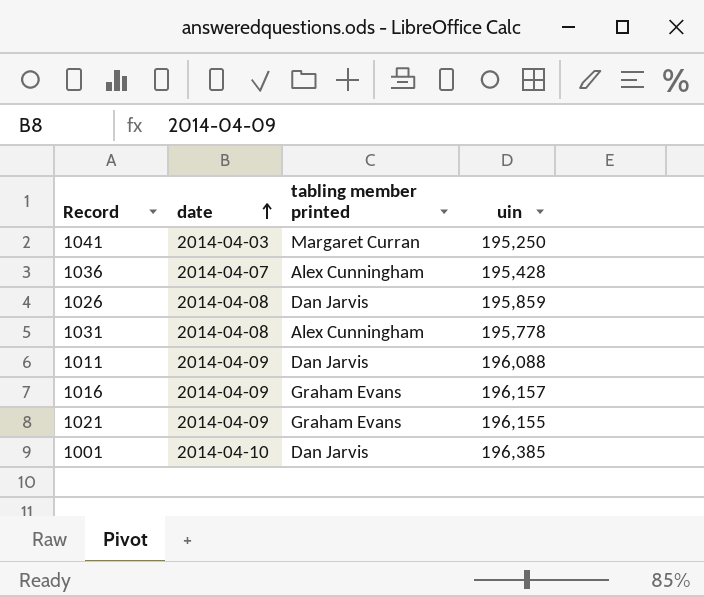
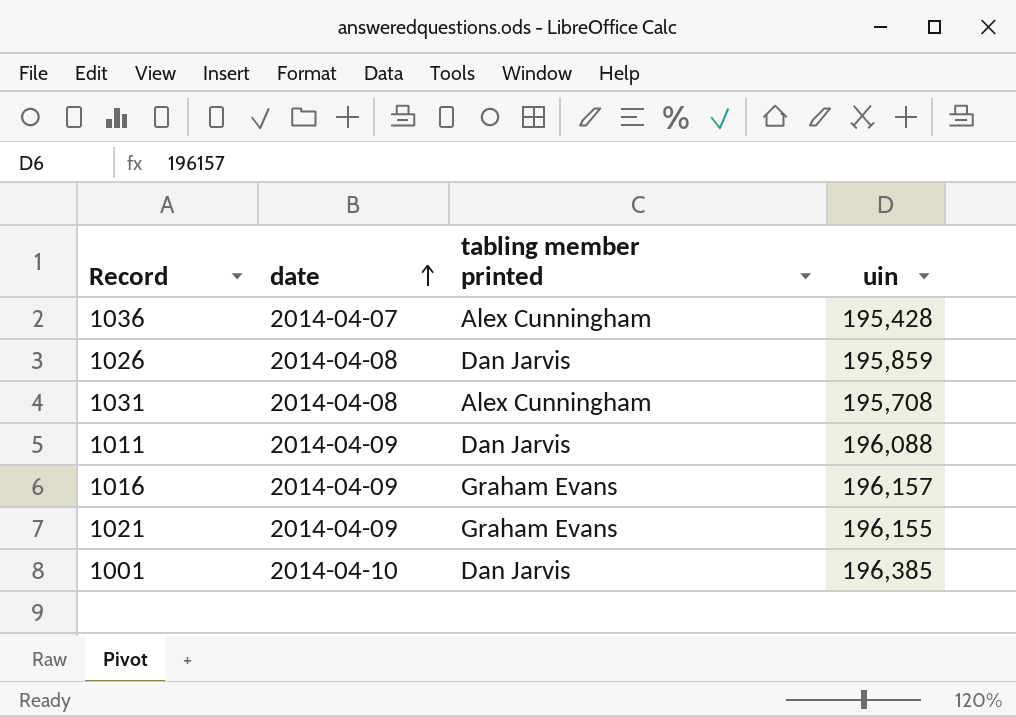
row 1041: 2014-04-03 | Margaret Curran | 195,250 -> none
1031 | uin: 195,778 -> 195,708

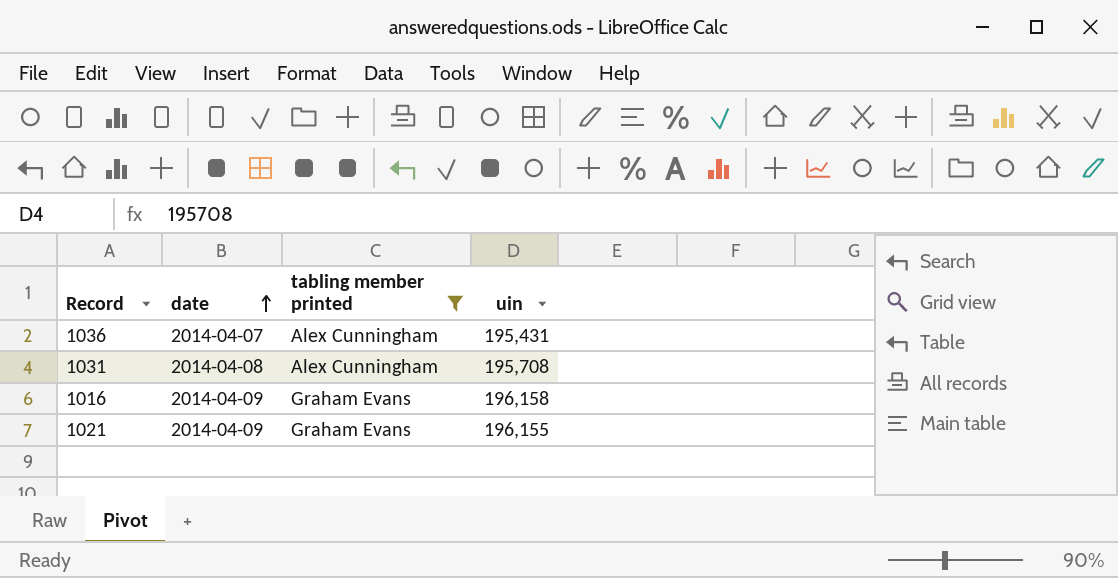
filter: none -> tabling member printed != Dan Jarvis
1036 | uin: 195,428 -> 195,431
1016 | uin: 196,157 -> 196,158

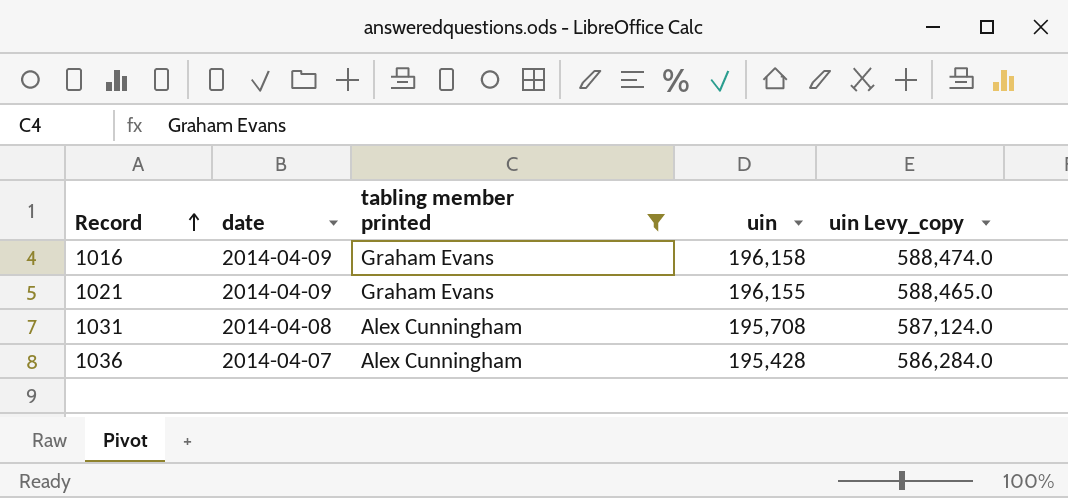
row order: date ascending -> Record ascending
column uin Levy_copy | formula: none -> [uin] * 3
1036 | uin: 195,431 -> 195,428

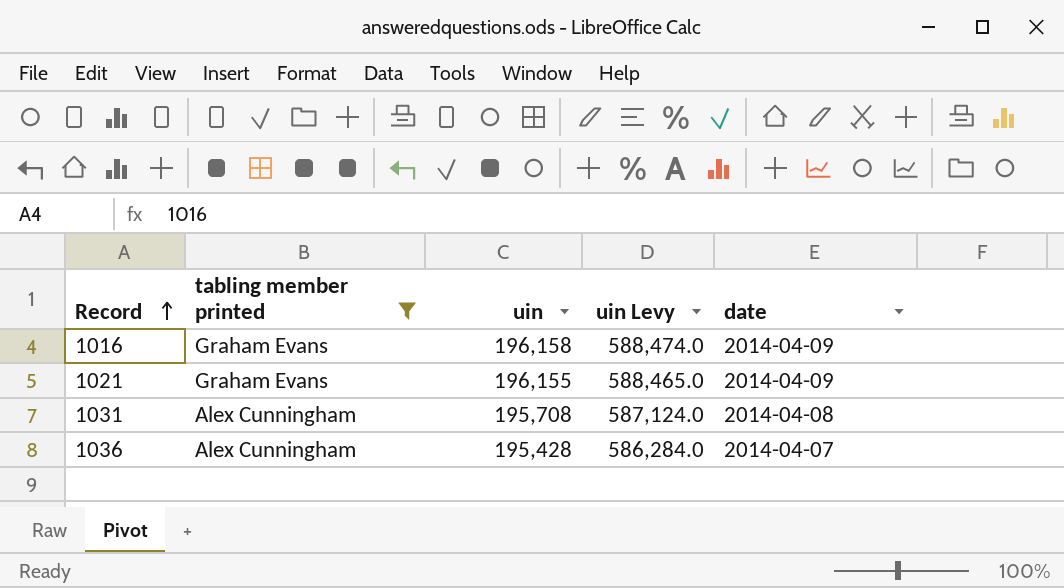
column name: uin Levy_copy -> uin Levy
column date | position: 2 -> 5

